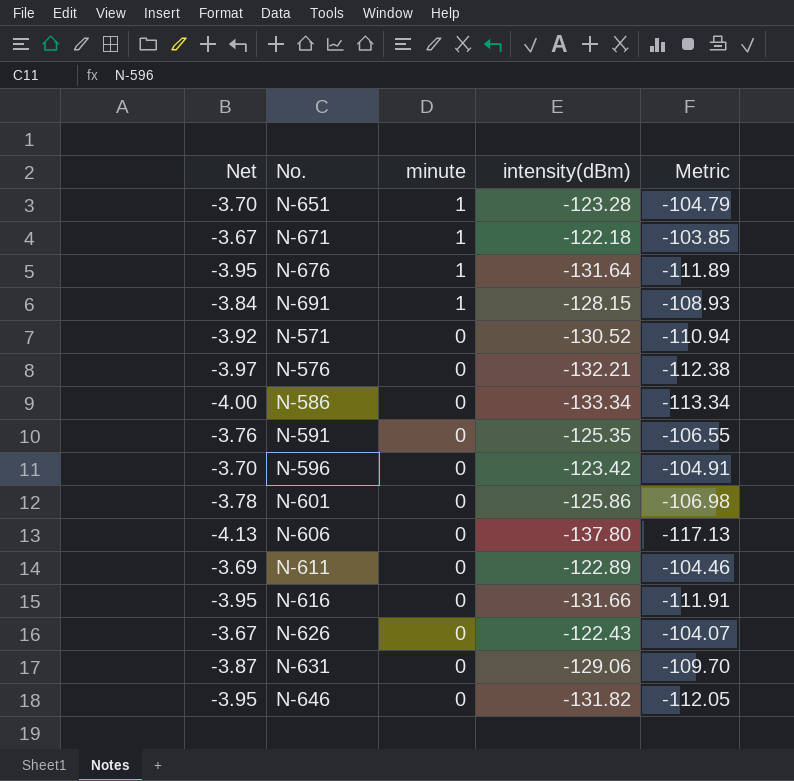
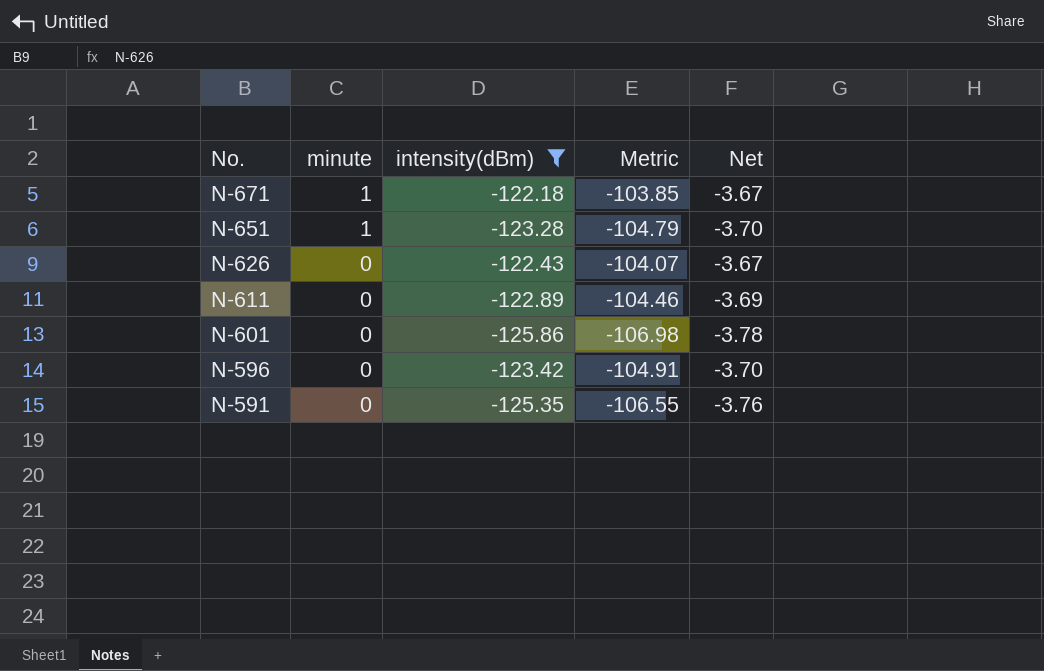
filter: none -> intensity(dBm) >= -125.86
row order: minute descending -> No. descending
column Net | position: 1 -> 5

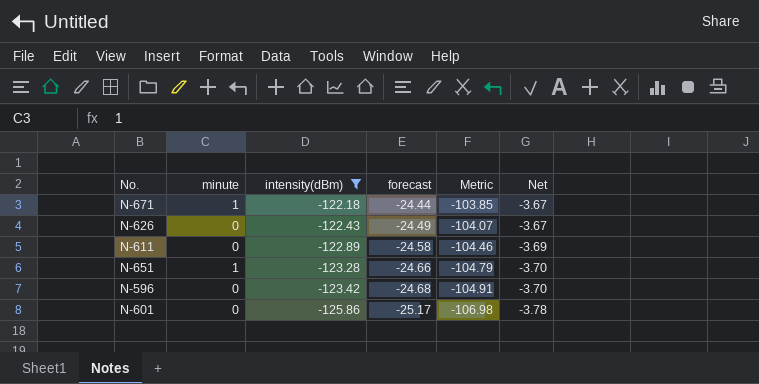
row order: No. descending -> intensity(dBm) descending
column forecast | formula: none -> [intensity(dBm)] * 0.2
row N-591: 0 | -125.35 | -106.55 | -3.76 -> none

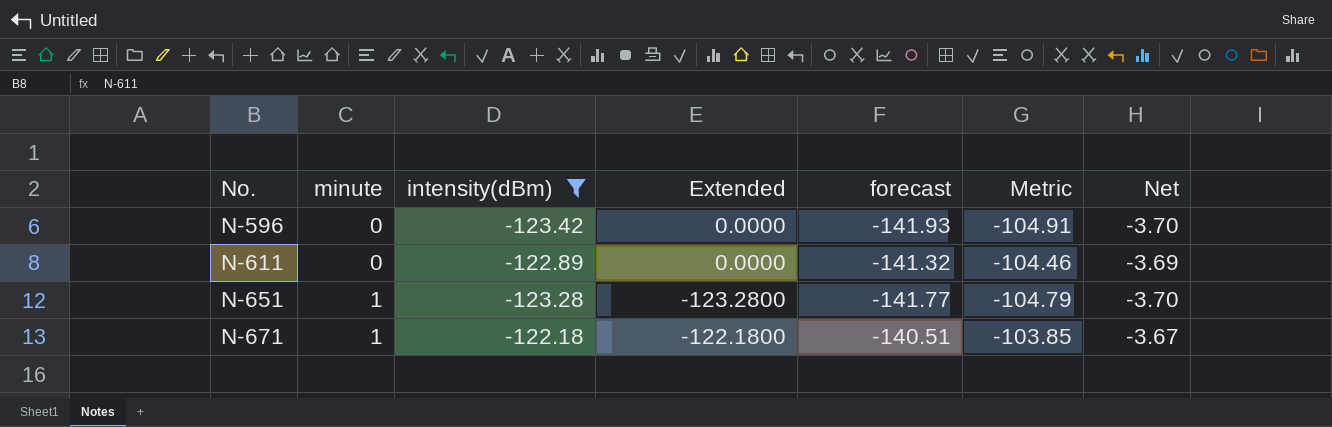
row order: intensity(dBm) descending -> No. ascending
column Extended | formula: none -> [minute] * [intensity(dBm)]
column forecast | formula: [intensity(dBm)] * 0.2 -> [intensity(dBm)] * 1.15
row N-626: 0 | -122.43 | -24.49 | -104.07 | -3.67 -> none
row N-601: 0 | -125.86 | -25.17 | -106.98 | -3.78 -> none

